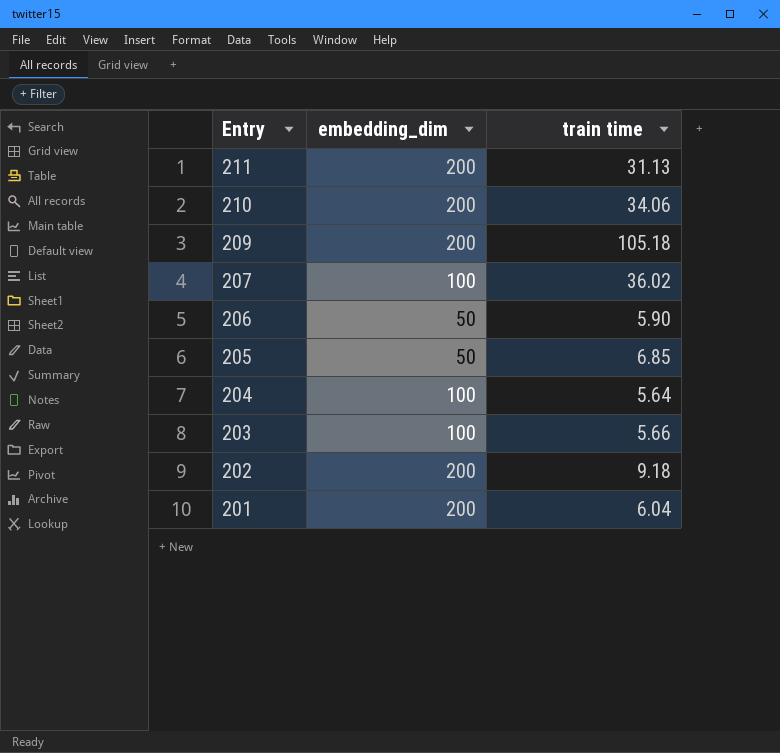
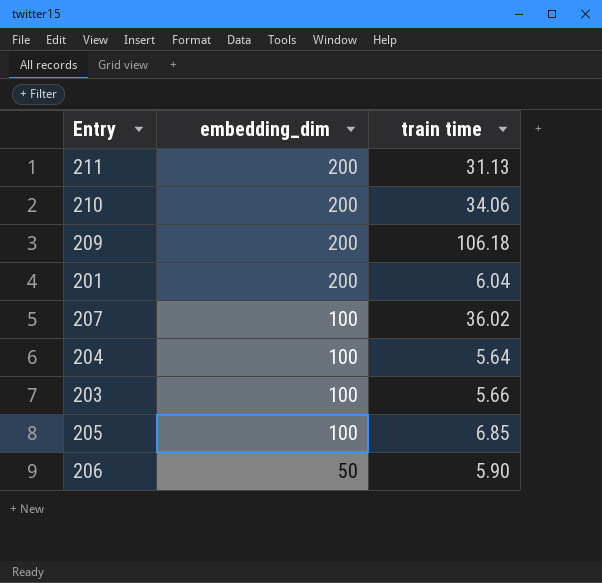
row order: Entry descending -> embedding_dim descending
row 202: 200 | 9.18 -> none
209 | train time: 105.18 -> 106.18
205 | embedding_dim: 50 -> 100

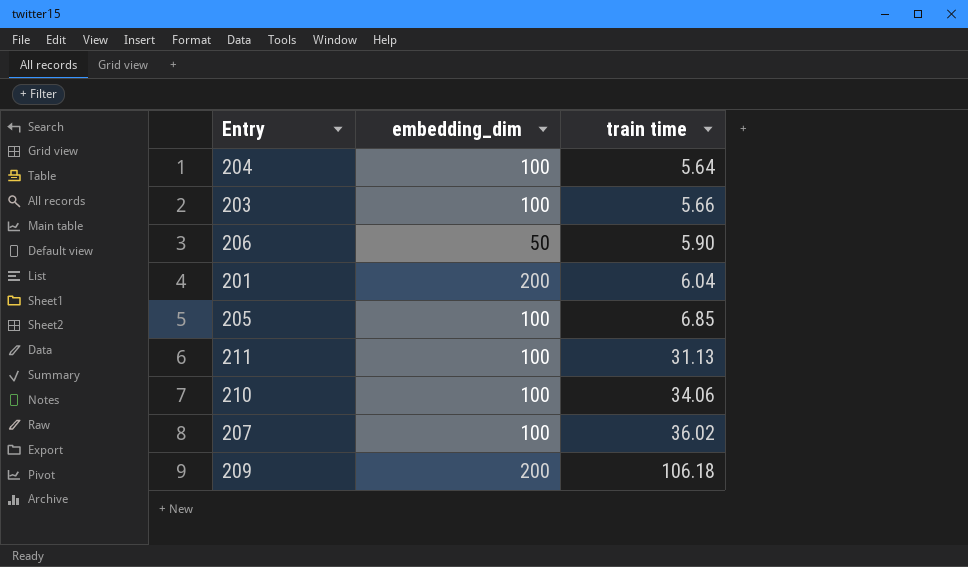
row order: embedding_dim descending -> train time ascending
211 | embedding_dim: 200 -> 100
210 | embedding_dim: 200 -> 100

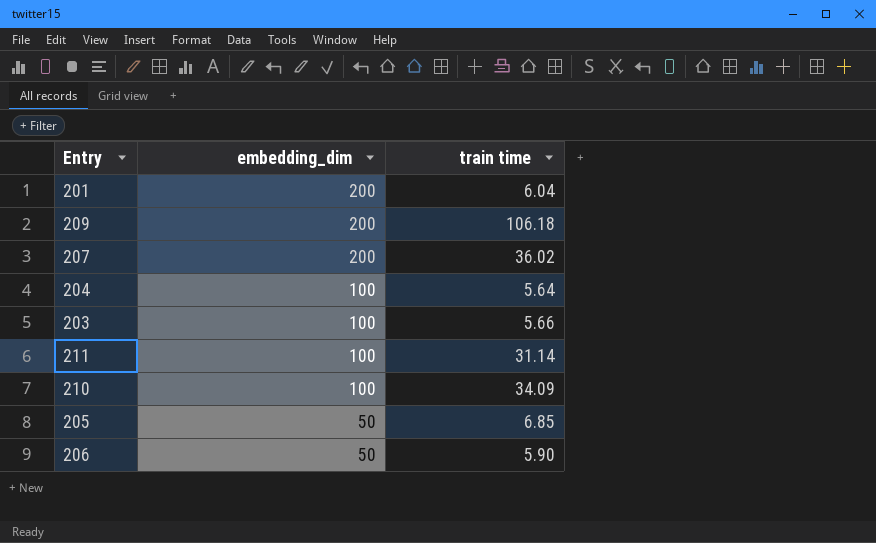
row order: train time ascending -> embedding_dim descending
207 | embedding_dim: 100 -> 200
211 | train time: 31.13 -> 31.14
210 | train time: 34.06 -> 34.09
205 | embedding_dim: 100 -> 50

